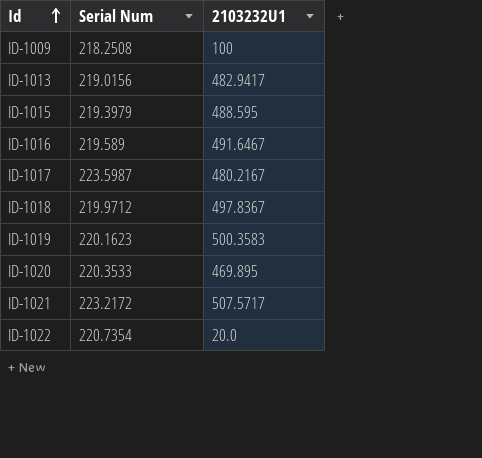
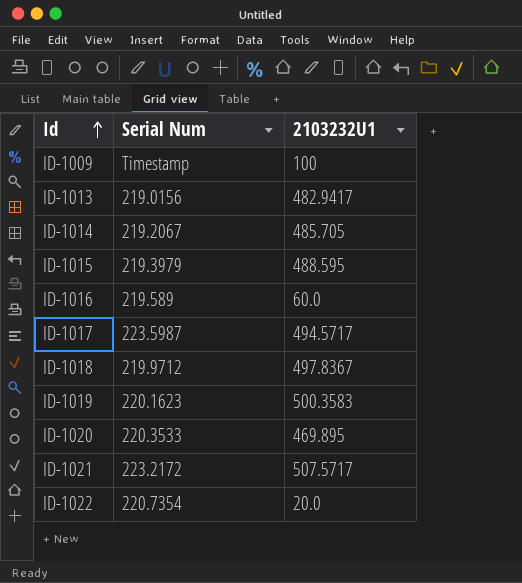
ID-1009 | Serial Num: 218.2508 -> Timestamp
row ID-1014: none -> 219.2067 | 485.705
ID-1016 | 2103232U1: 491.6467 -> 60.0
ID-1017 | 2103232U1: 480.2167 -> 494.5717

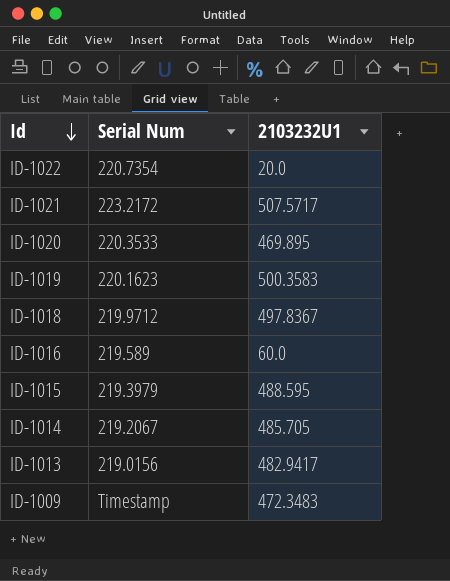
row order: Id ascending -> Id descending
row ID-1017: 223.5987 | 494.5717 -> none
ID-1009 | 2103232U1: 100 -> 472.3483

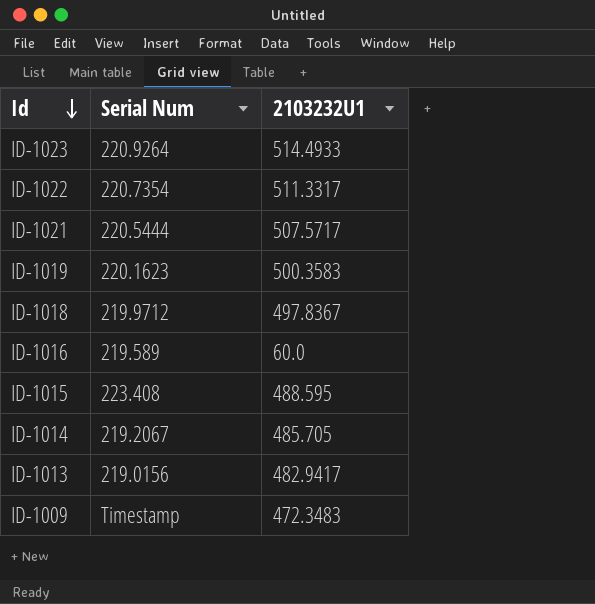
row ID-1020: 220.3533 | 469.895 -> none
row ID-1023: none -> 220.9264 | 514.4933
ID-1022 | 2103232U1: 20.0 -> 511.3317
ID-1021 | Serial Num: 223.2172 -> 220.5444
ID-1015 | Serial Num: 219.3979 -> 223.408

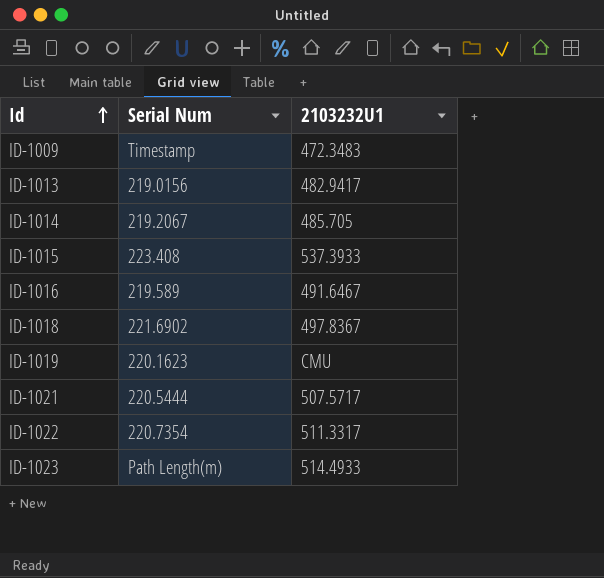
row order: Id descending -> Id ascending
ID-1015 | 2103232U1: 488.595 -> 537.3933
ID-1016 | 2103232U1: 60.0 -> 491.6467
ID-1018 | Serial Num: 219.9712 -> 221.6902
ID-1019 | 2103232U1: 500.3583 -> CMU
ID-1023 | Serial Num: 220.9264 -> Path Length(m)

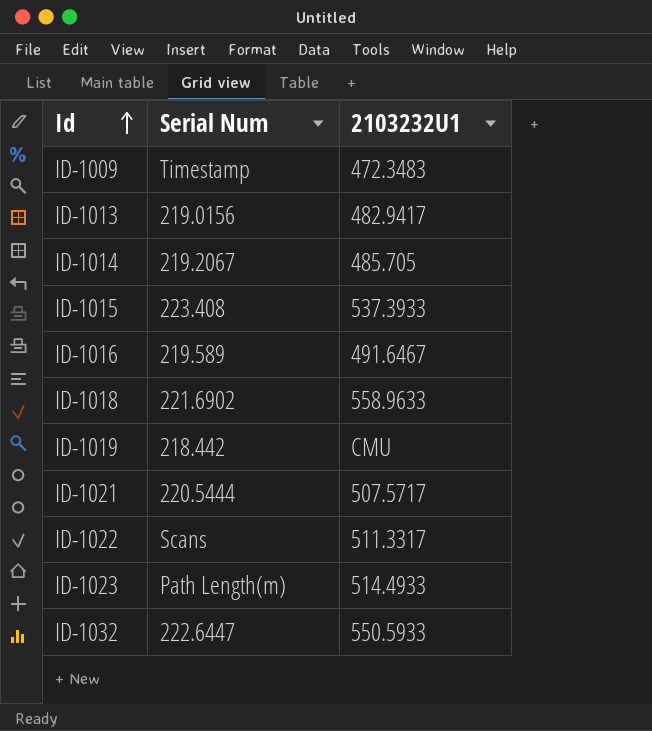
ID-1018 | 2103232U1: 497.8367 -> 558.9633
ID-1019 | Serial Num: 220.1623 -> 218.442
ID-1022 | Serial Num: 220.7354 -> Scans
row ID-1032: none -> 222.6447 | 550.5933

